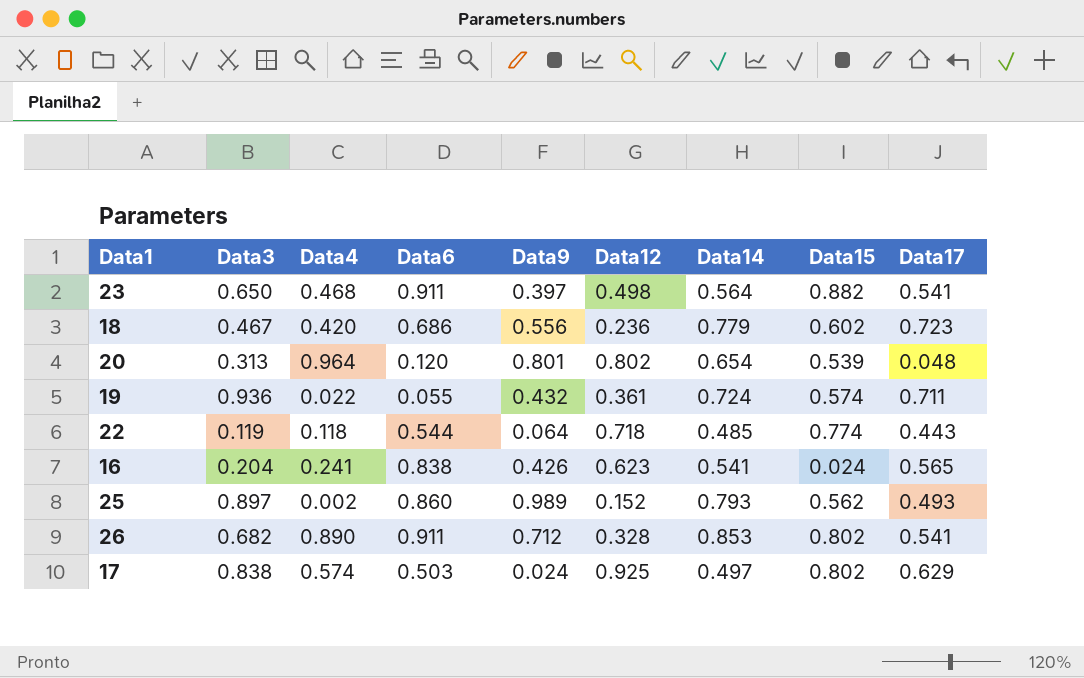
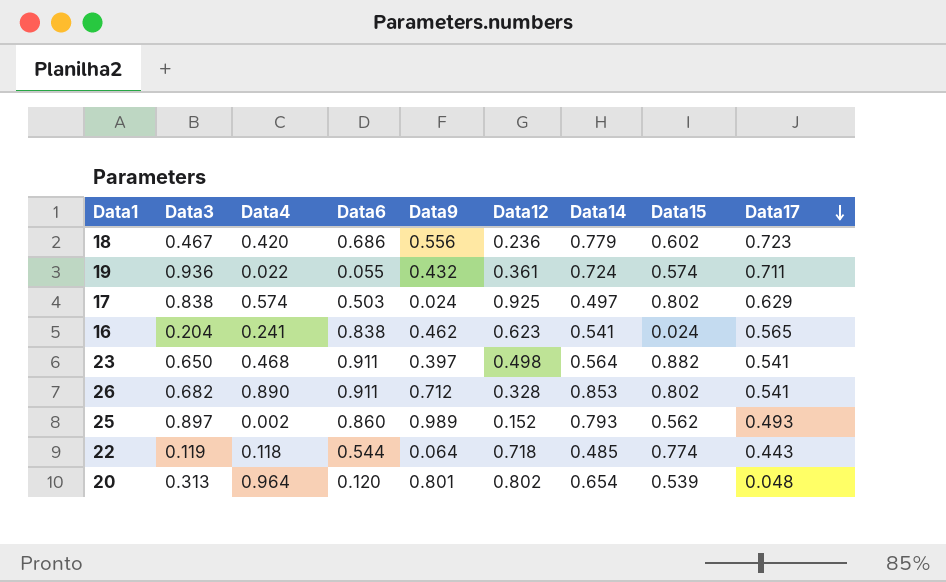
row order: none -> Data17 descending
16 | Data9: 0.426 -> 0.462

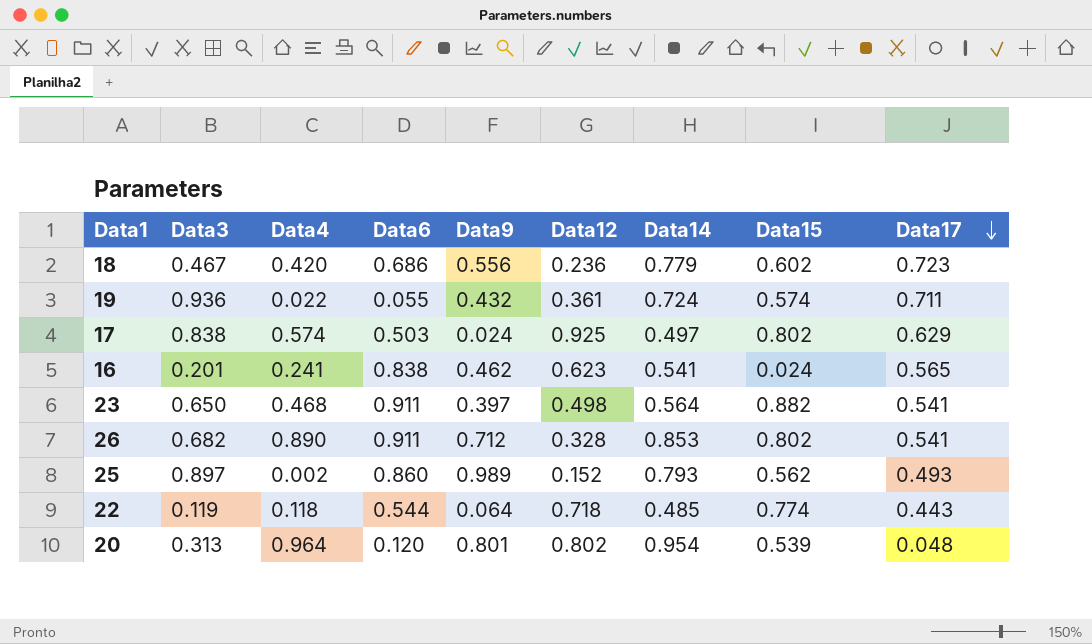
16 | Data3: 0.204 -> 0.201
20 | Data14: 0.654 -> 0.954

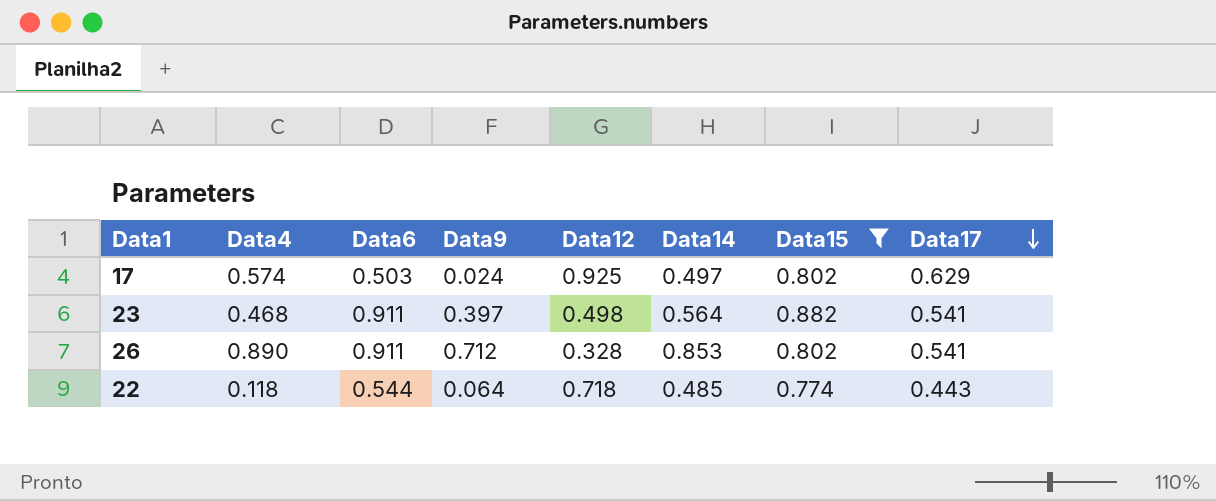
filter: none -> Data15 >= 0.774
column Data3 | position: 2 -> none

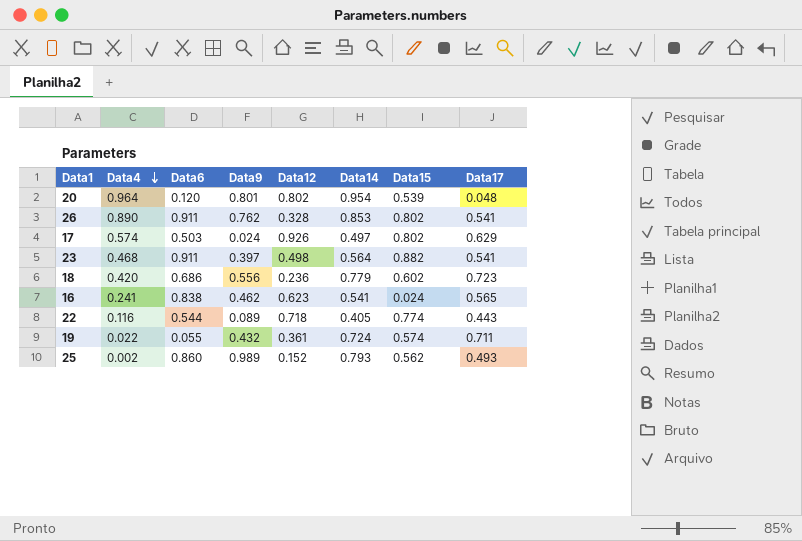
filter: Data15 >= 0.774 -> none
row order: Data17 descending -> Data4 descending
26 | Data9: 0.712 -> 0.762
17 | Data12: 0.925 -> 0.926
22 | Data4: 0.118 -> 0.116
22 | Data9: 0.064 -> 0.089
22 | Data14: 0.485 -> 0.405

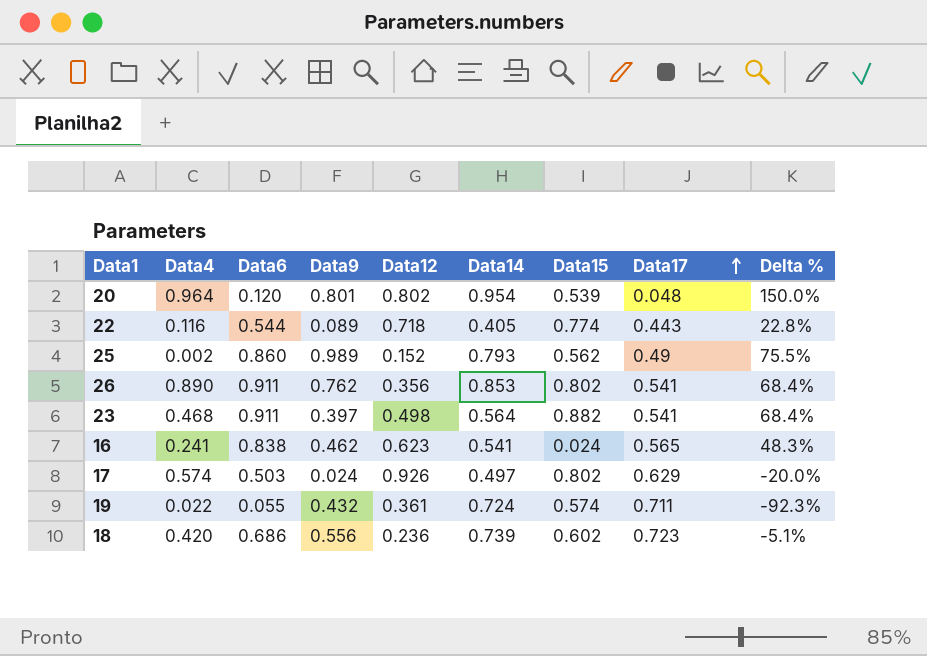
row order: Data4 descending -> Data17 ascending
column Delta % | formula: none -> ([Data6] - [Data17]) / [Data17]
25 | Data17: 0.493 -> 0.49
26 | Data12: 0.328 -> 0.356
18 | Data14: 0.779 -> 0.739

